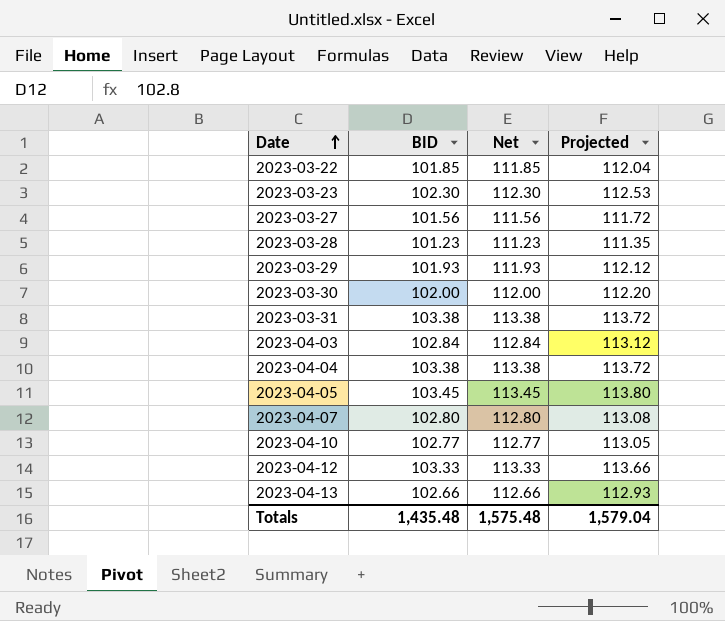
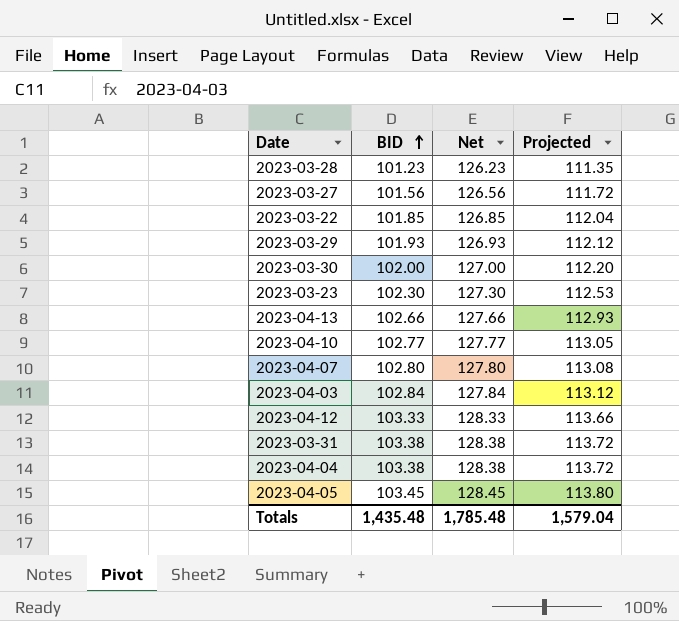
row order: Date ascending -> BID ascending
column Net | formula: [BID] + 10 -> [BID] + 25
Totals | Net: 1,575.48 -> 1,785.48

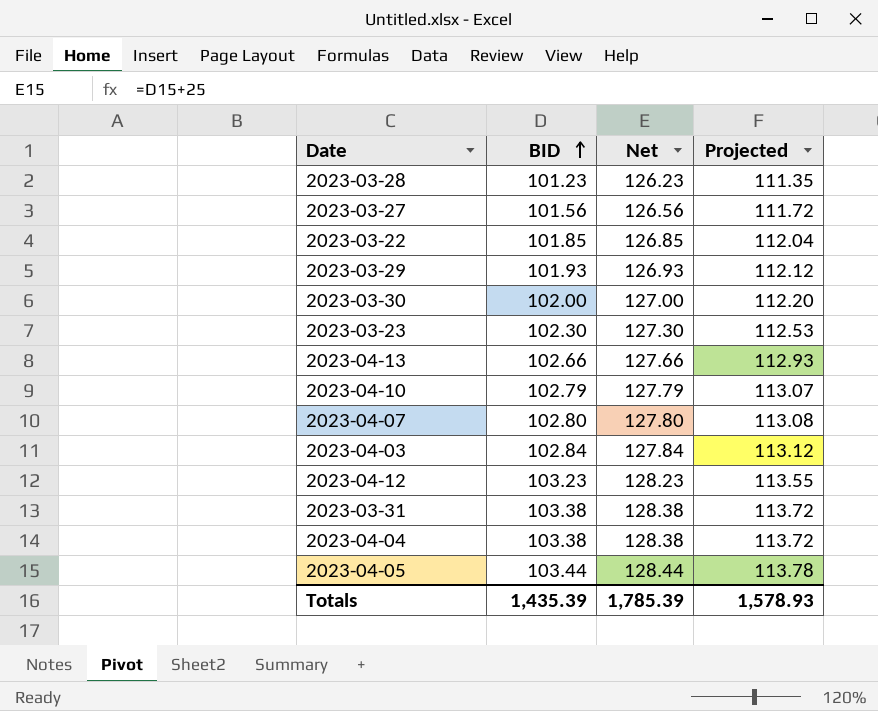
2023-04-10 | BID: 102.77 -> 102.79
2023-04-10 | Net: 127.77 -> 127.79
2023-04-10 | Projected: 113.05 -> 113.07
2023-04-12 | BID: 103.33 -> 103.23
2023-04-12 | Net: 128.33 -> 128.23
2023-04-12 | Projected: 113.66 -> 113.55
2023-04-05 | BID: 103.45 -> 103.44
2023-04-05 | Net: 128.45 -> 128.44
2023-04-05 | Projected: 113.80 -> 113.78
Totals | BID: 1,435.48 -> 1,435.39
Totals | Net: 1,785.48 -> 1,785.39
Totals | Projected: 1,579.04 -> 1,578.93

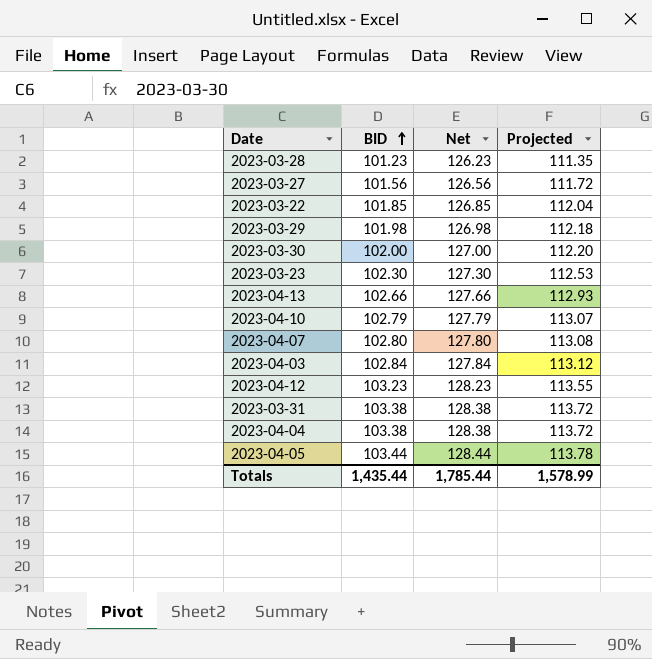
2023-03-29 | BID: 101.93 -> 101.98
2023-03-29 | Net: 126.93 -> 126.98
2023-03-29 | Projected: 112.12 -> 112.18
Totals | BID: 1,435.39 -> 1,435.44
Totals | Net: 1,785.39 -> 1,785.44
Totals | Projected: 1,578.93 -> 1,578.99

